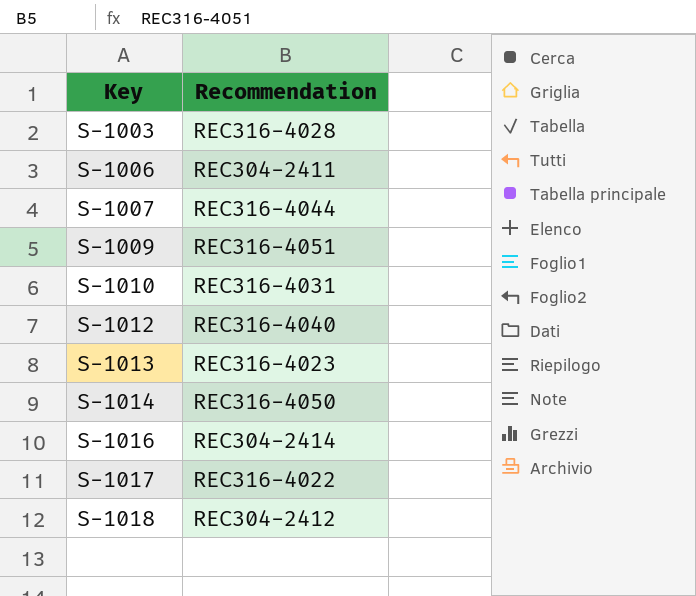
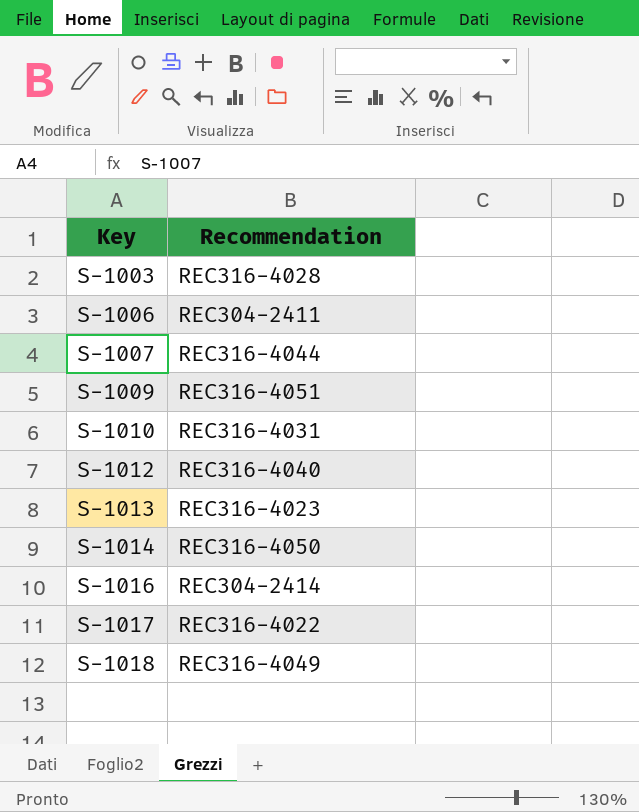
S-1018 | Recommendation: REC304-2412 -> REC316-4049

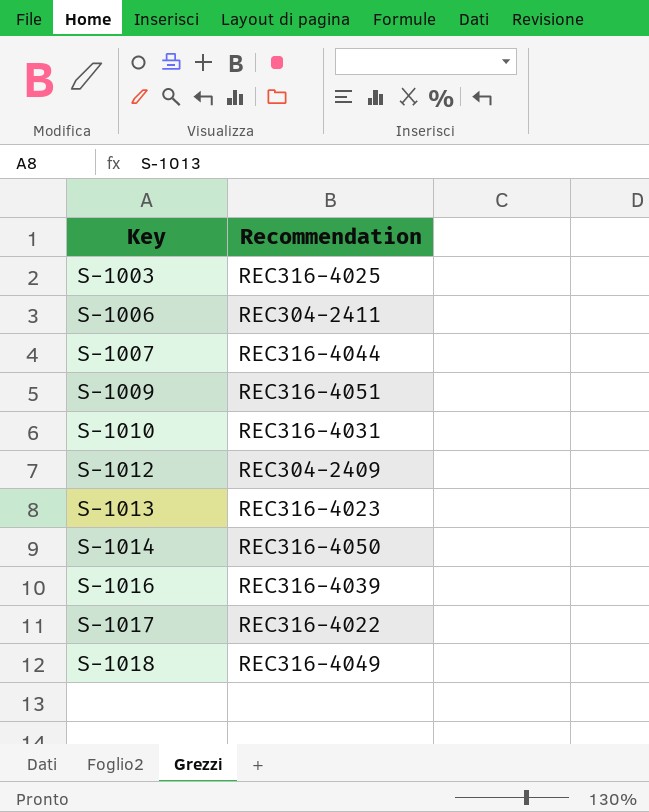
S-1003 | Recommendation: REC316-4028 -> REC316-4025
S-1012 | Recommendation: REC316-4040 -> REC304-2409
S-1016 | Recommendation: REC304-2414 -> REC316-4039

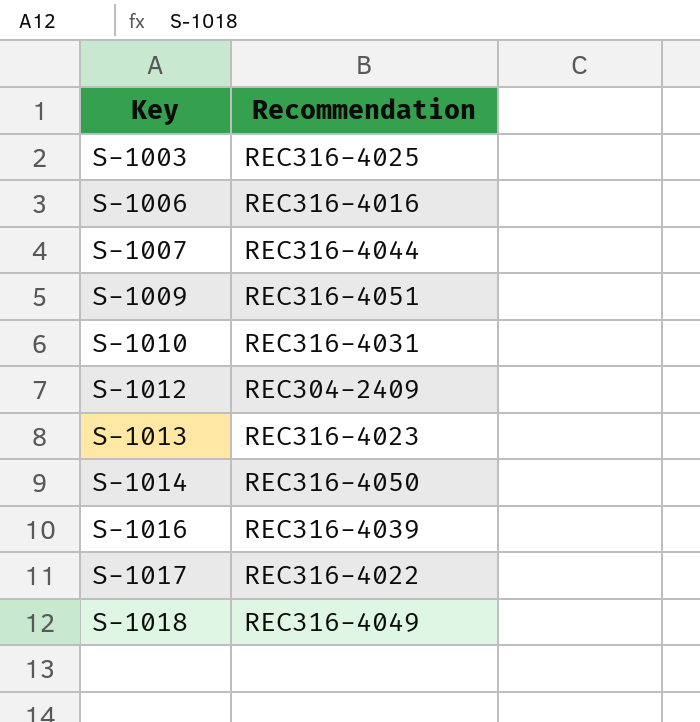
S-1006 | Recommendation: REC304-2411 -> REC316-4016

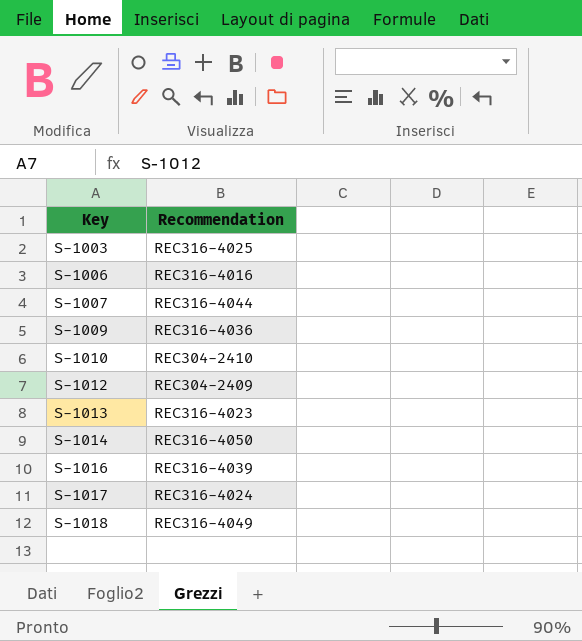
S-1009 | Recommendation: REC316-4051 -> REC316-4036
S-1010 | Recommendation: REC316-4031 -> REC304-2410
S-1017 | Recommendation: REC316-4022 -> REC316-4024

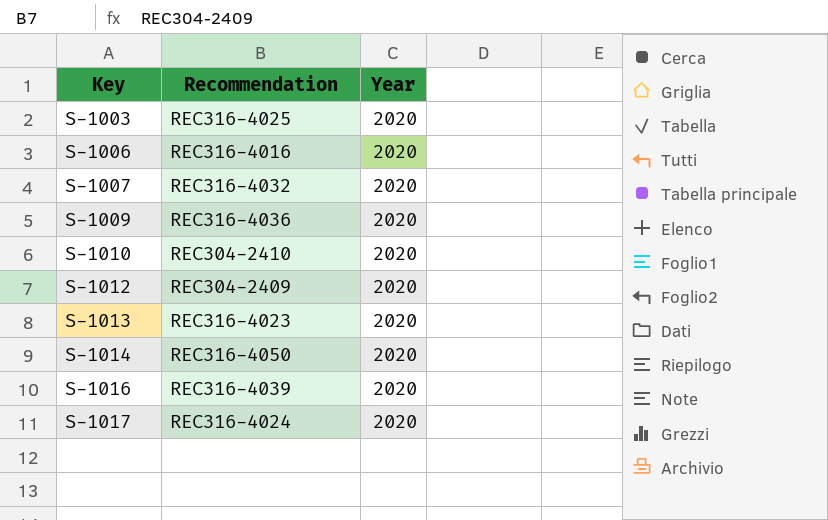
column Year | position: none -> 3
row S-1018: REC316-4049 -> none
S-1007 | Recommendation: REC316-4044 -> REC316-4032

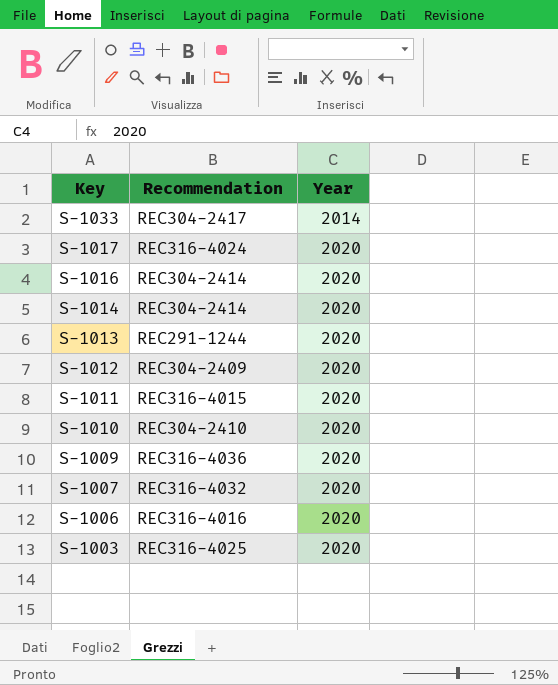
row order: Key ascending -> Key descending
row S-1033: none -> REC304-2417 | 2014
S-1016 | Recommendation: REC316-4039 -> REC304-2414
S-1014 | Recommendation: REC316-4050 -> REC304-2414
S-1013 | Recommendation: REC316-4023 -> REC291-1244
row S-1011: none -> REC316-4015 | 2020

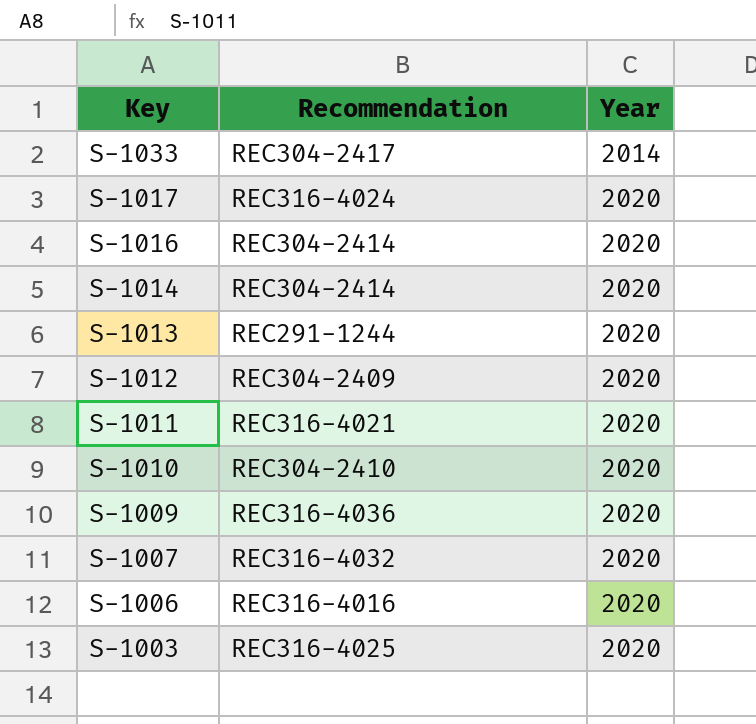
S-1011 | Recommendation: REC316-4015 -> REC316-4021

